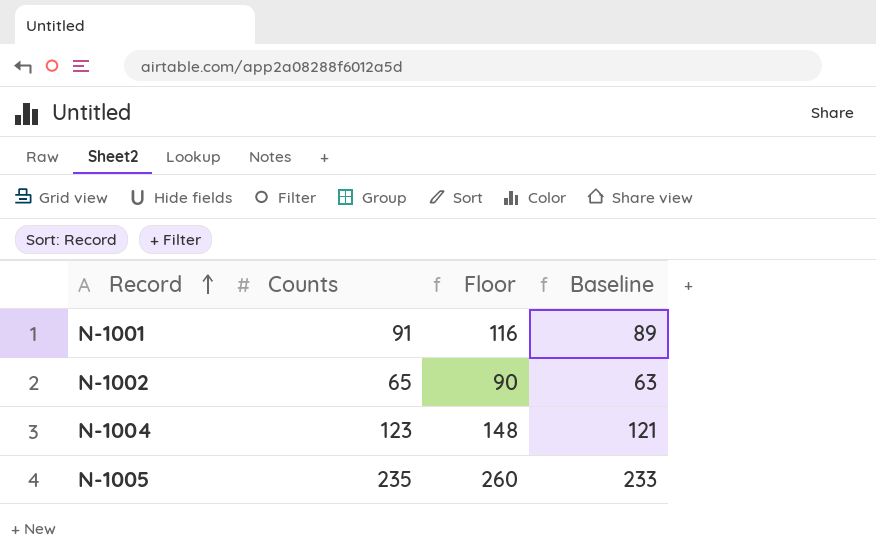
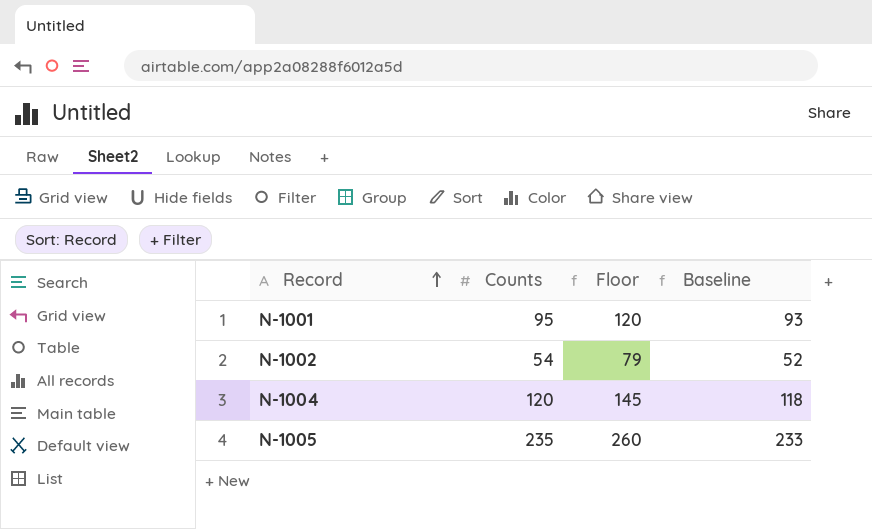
N-1001 | Counts: 91 -> 95
N-1001 | Floor: 116 -> 120
N-1001 | Baseline: 89 -> 93
N-1002 | Counts: 65 -> 54
N-1002 | Floor: 90 -> 79
N-1002 | Baseline: 63 -> 52
N-1004 | Counts: 123 -> 120
N-1004 | Floor: 148 -> 145
N-1004 | Baseline: 121 -> 118

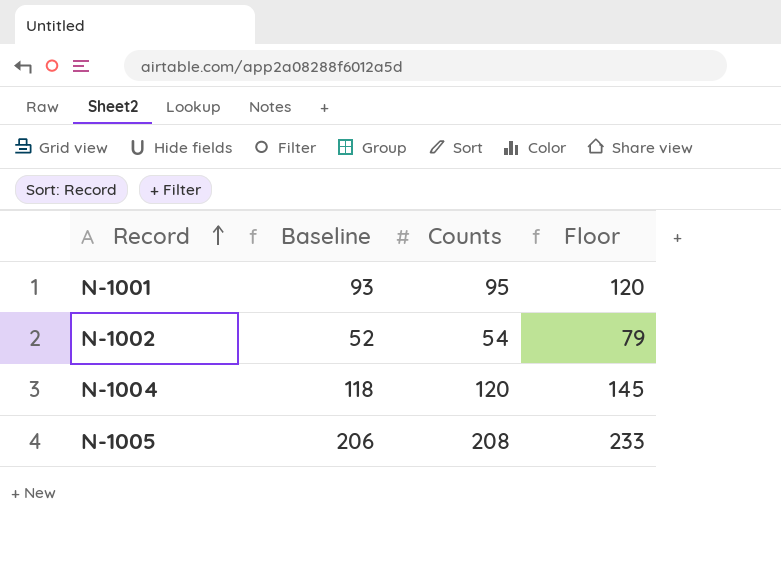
column Baseline | position: 4 -> 2
N-1005 | Baseline: 233 -> 206
N-1005 | Counts: 235 -> 208
N-1005 | Floor: 260 -> 233

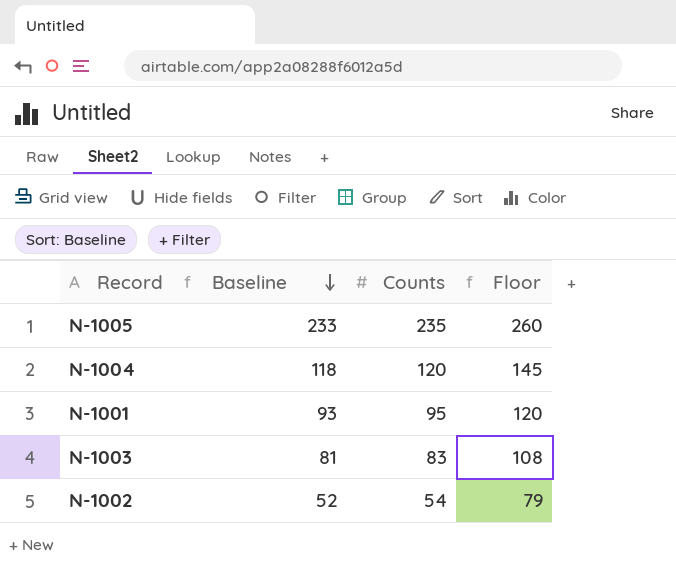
row order: Record ascending -> Baseline descending
N-1005 | Baseline: 206 -> 233
N-1005 | Counts: 208 -> 235
N-1005 | Floor: 233 -> 260
row N-1003: none -> 81 | 83 | 108

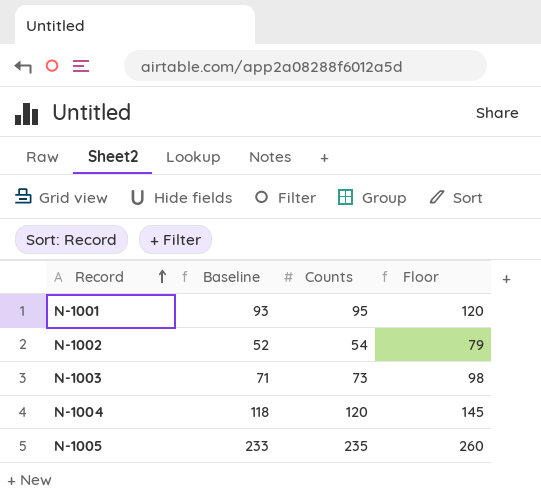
row order: Baseline descending -> Record ascending
N-1003 | Baseline: 81 -> 71
N-1003 | Counts: 83 -> 73
N-1003 | Floor: 108 -> 98

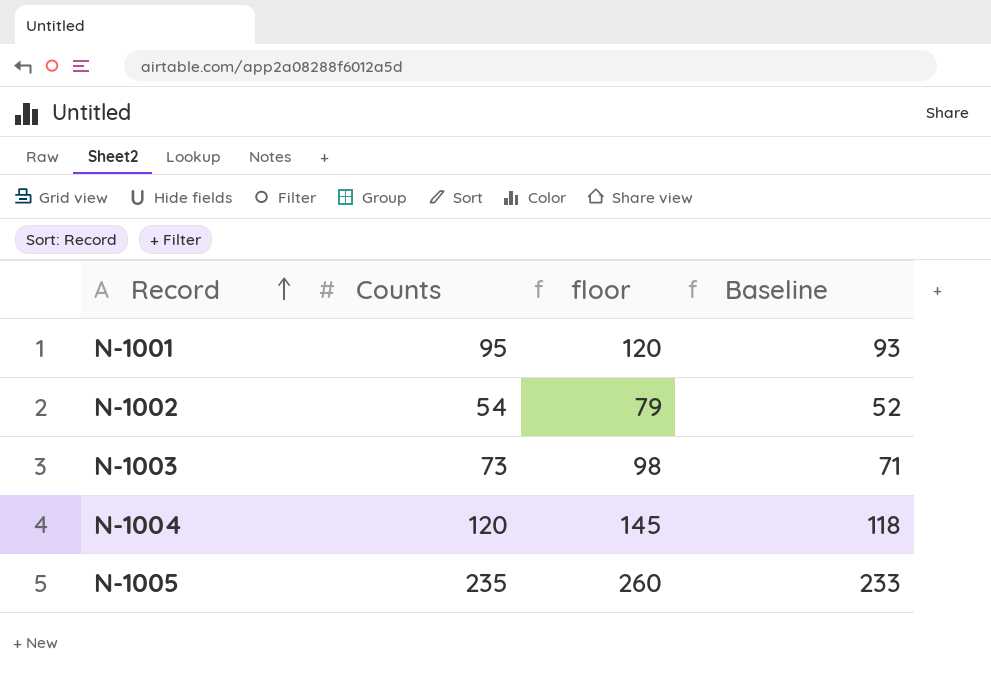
column name: Floor -> floor
column Baseline | position: 2 -> 4

